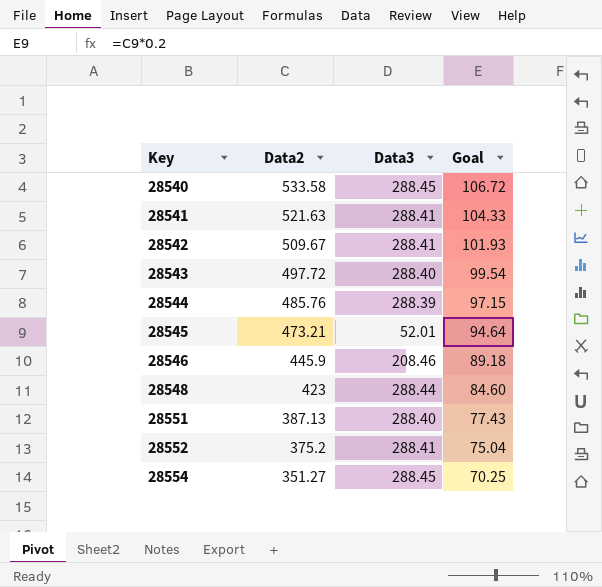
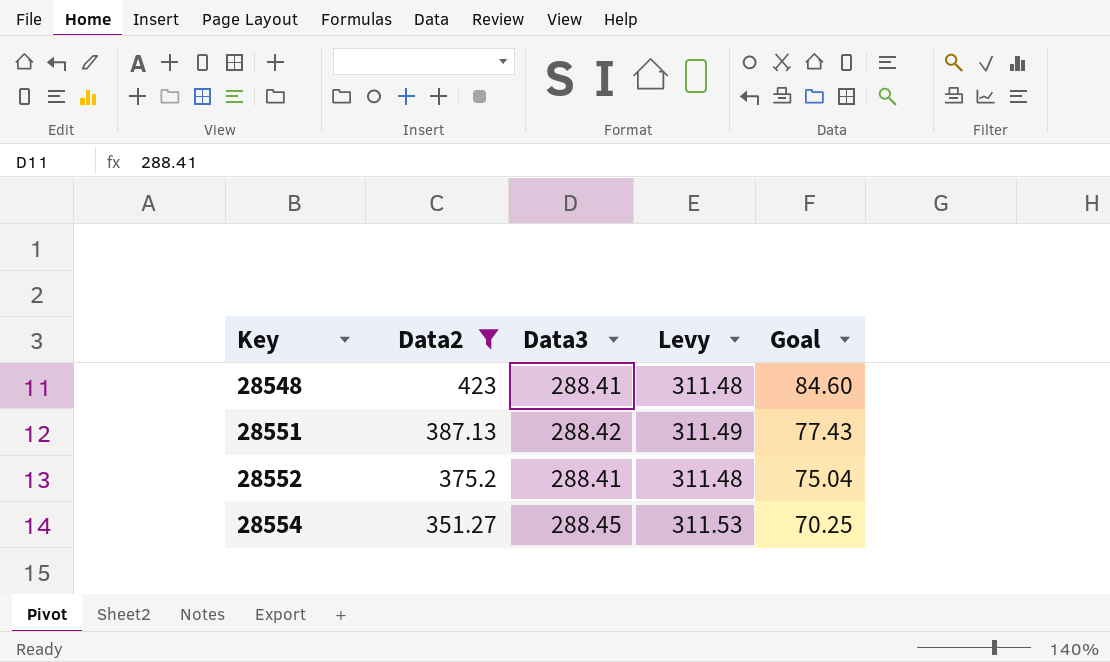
filter: none -> Data2 <= 423
column Levy | formula: none -> [Data3] * 1.08
28548 | Data3: 288.44 -> 288.41
28551 | Data3: 288.40 -> 288.42

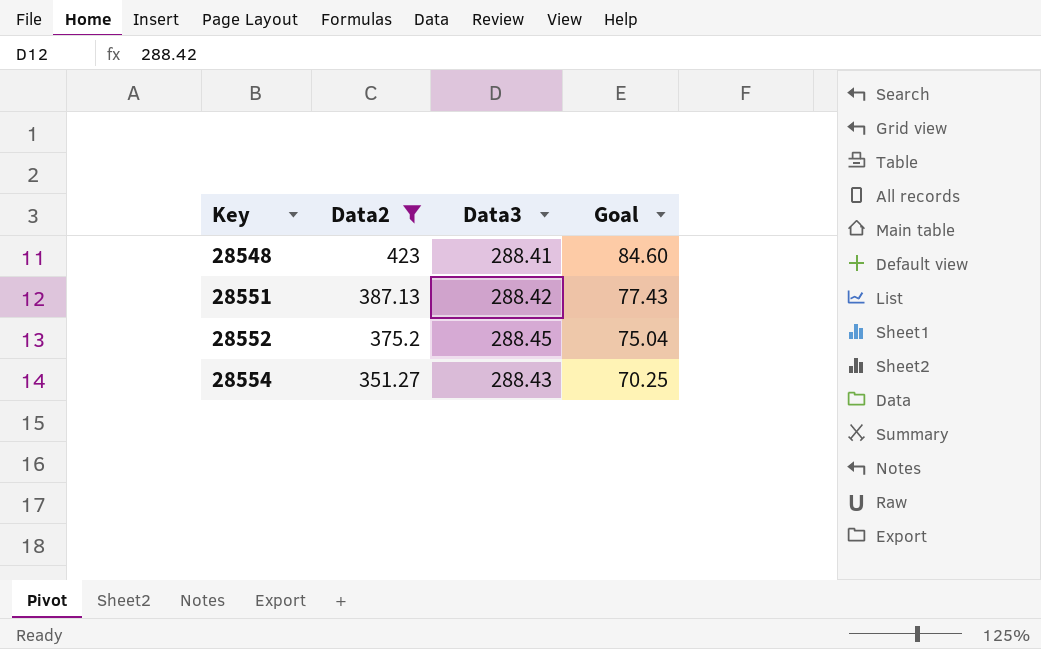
column Levy | formula: [Data3] * 1.08 -> none
28552 | Data3: 288.41 -> 288.45
28554 | Data3: 288.45 -> 288.43

